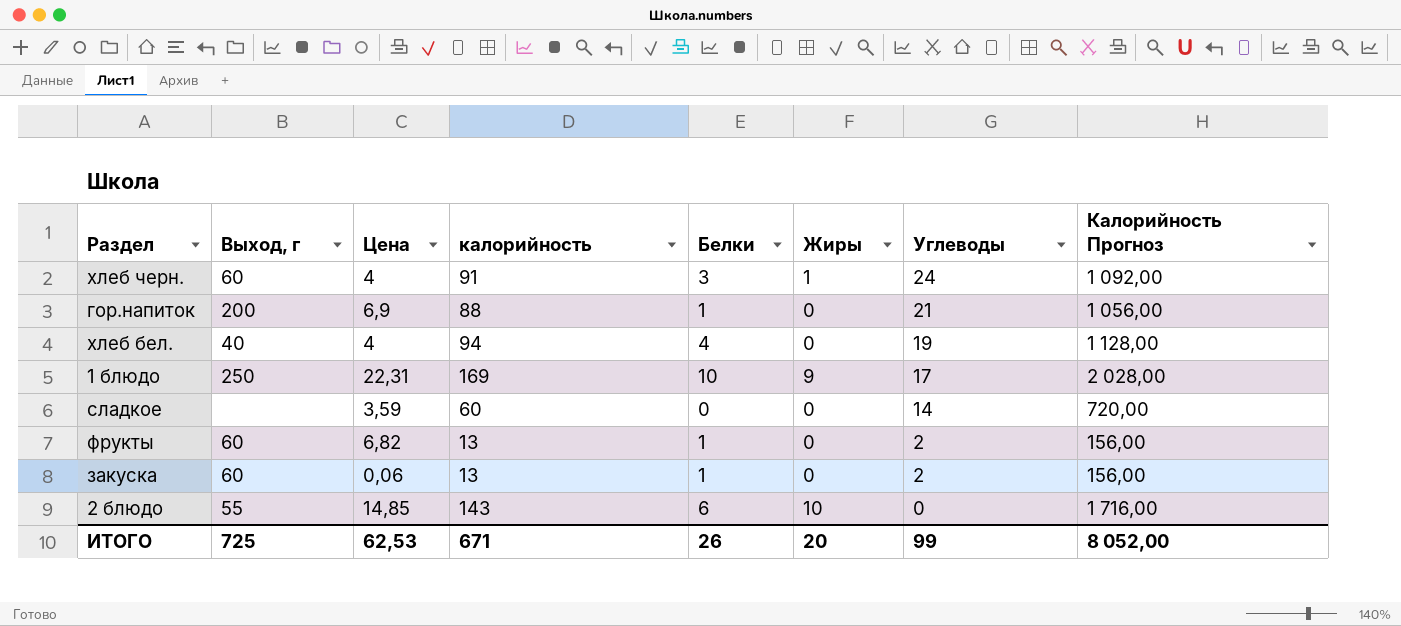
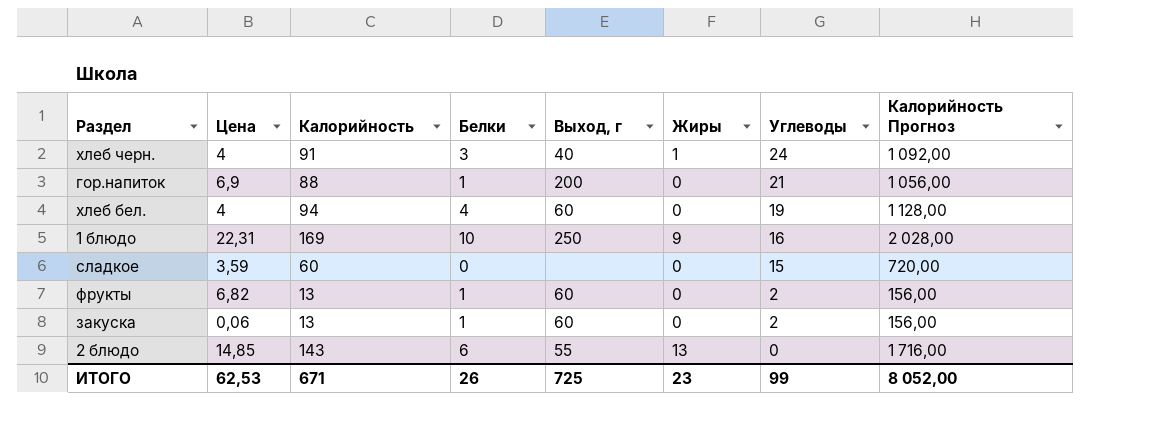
column name: калорийность -> Калорийность
column Выход, г | position: 2 -> 5
хлеб черн. | Выход, г: 60 -> 40
хлеб бел. | Выход, г: 40 -> 60
1 блюдо | Углеводы: 17 -> 16
сладкое | Углеводы: 14 -> 15
2 блюдо | Жиры: 10 -> 13
ИТОГО | Жиры: 20 -> 23

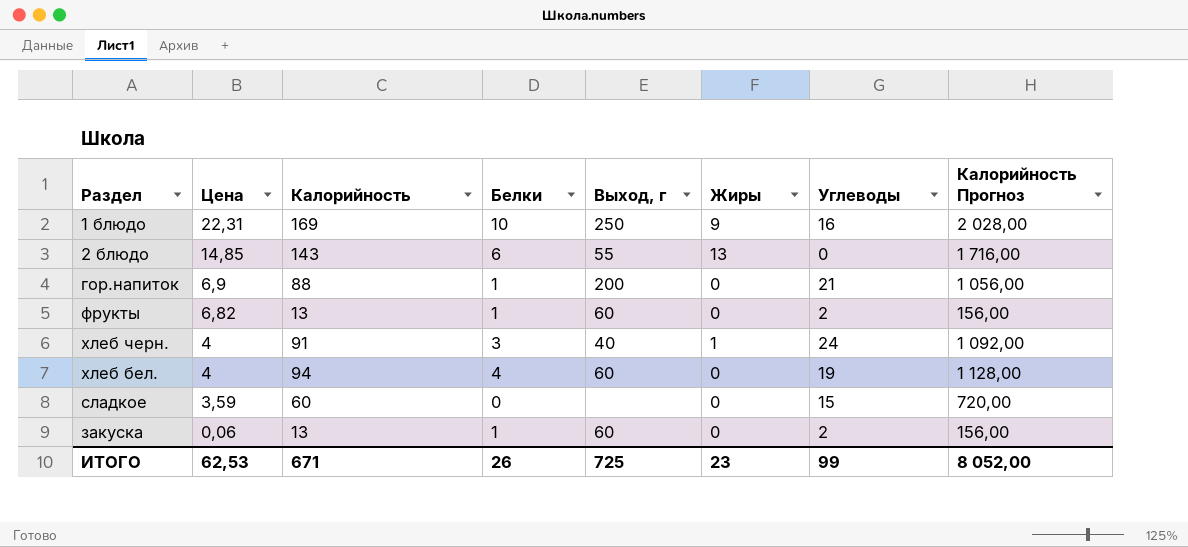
row order: Углеводы descending -> Цена descending

